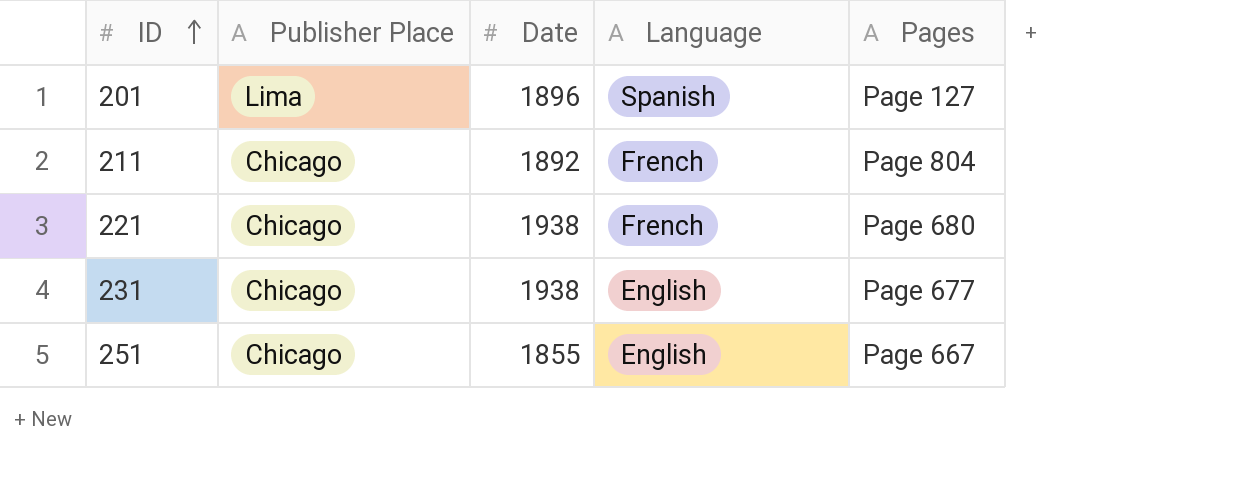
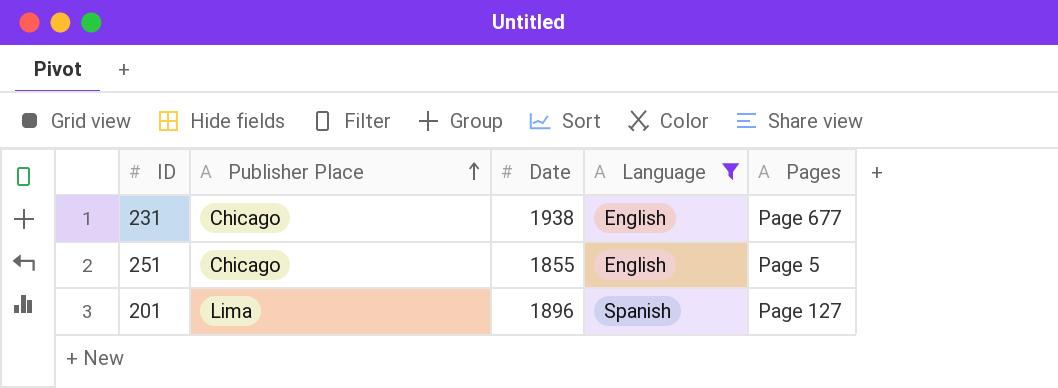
filter: none -> Language != French
row order: ID ascending -> Publisher Place ascending
251 | Pages: Page 667 -> Page 5

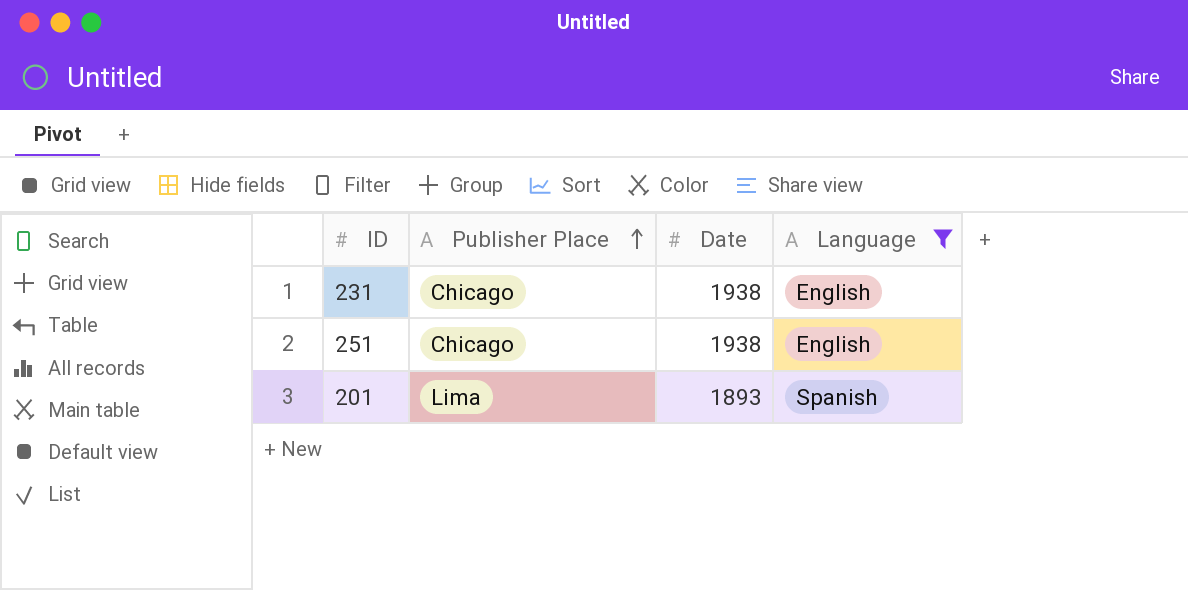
column Pages | position: 5 -> none
251 | Date: 1855 -> 1938
201 | Date: 1896 -> 1893

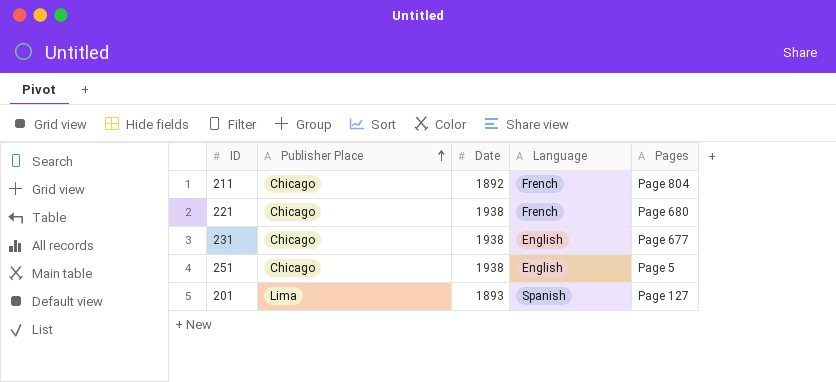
filter: Language != French -> none
column Pages | position: none -> 5

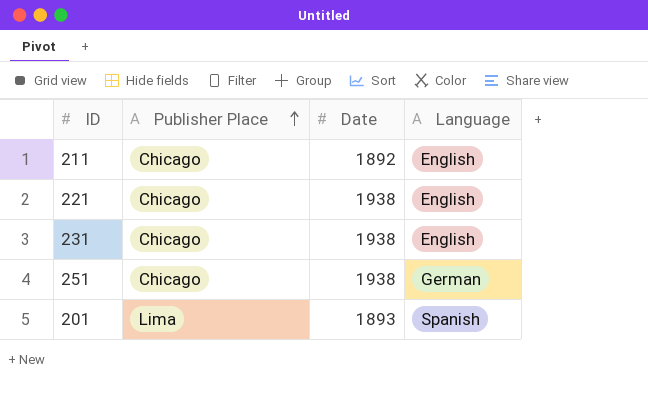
column Pages | position: 5 -> none
211 | Language: French -> English
221 | Language: French -> English
251 | Language: English -> German

